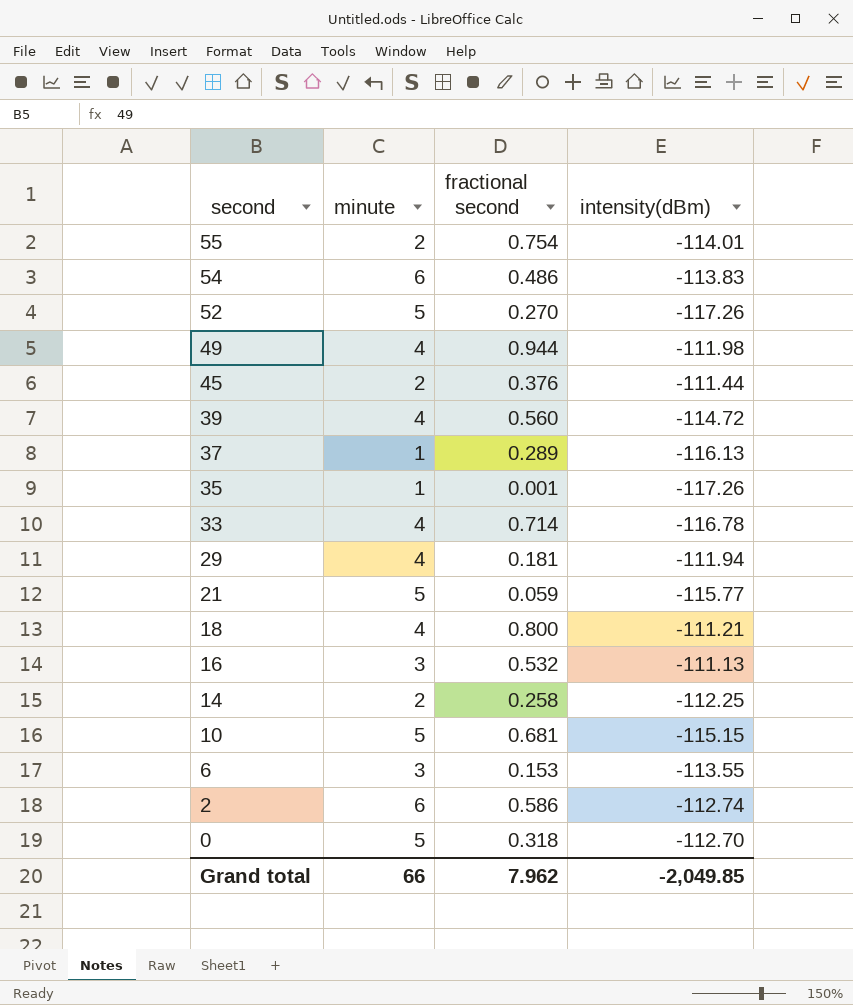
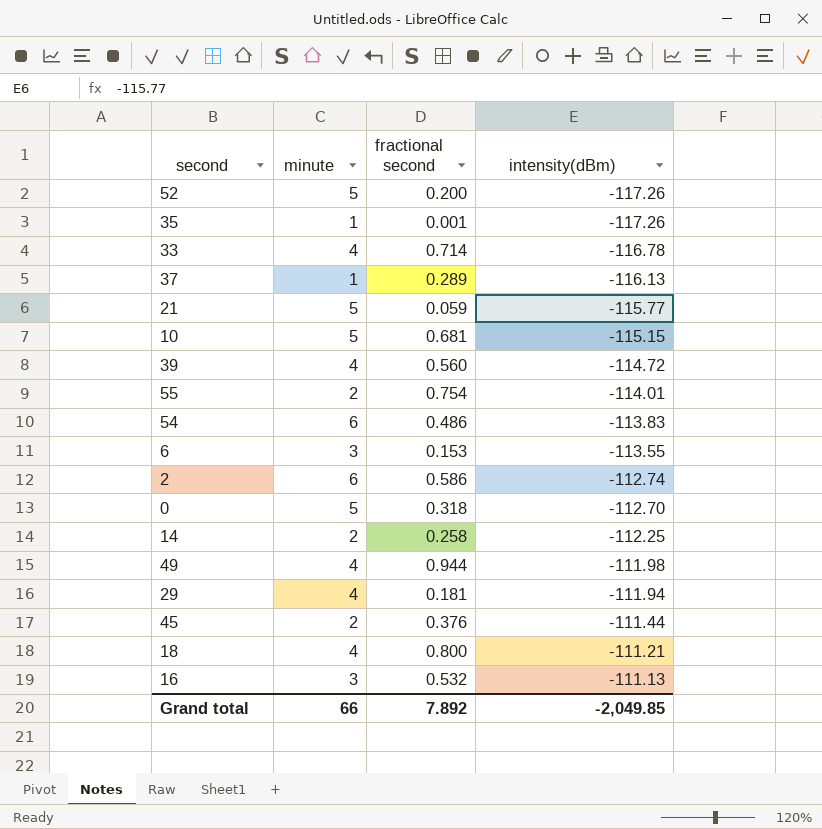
row order: second descending -> intensity(dBm) ascending
52 | fractional second: 0.270 -> 0.200
Grand total | fractional second: 7.962 -> 7.892

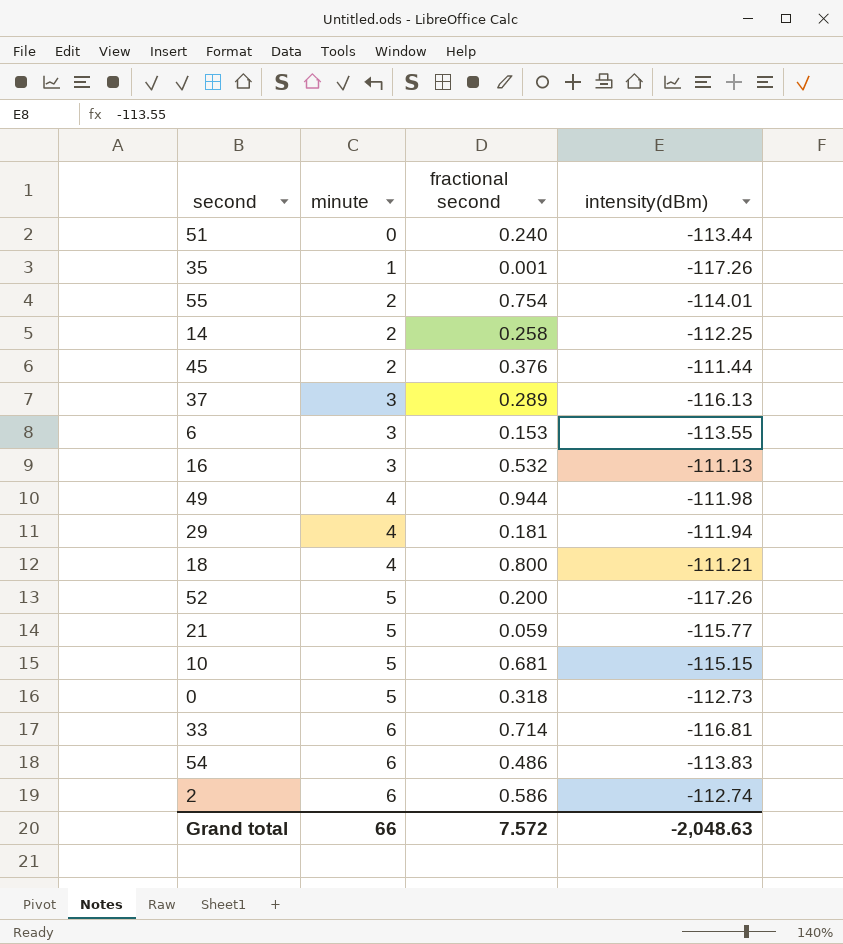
row order: intensity(dBm) ascending -> minute ascending
row 39: 4 | 0.560 | -114.72 -> none
row 51: none -> 0 | 0.240 | -113.44
37 | minute: 1 -> 3
0 | intensity(dBm): -112.70 -> -112.73
33 | minute: 4 -> 6
33 | intensity(dBm): -116.78 -> -116.81
Grand total | fractional second: 7.892 -> 7.572
Grand total | intensity(dBm): -2,049.85 -> -2,048.63

